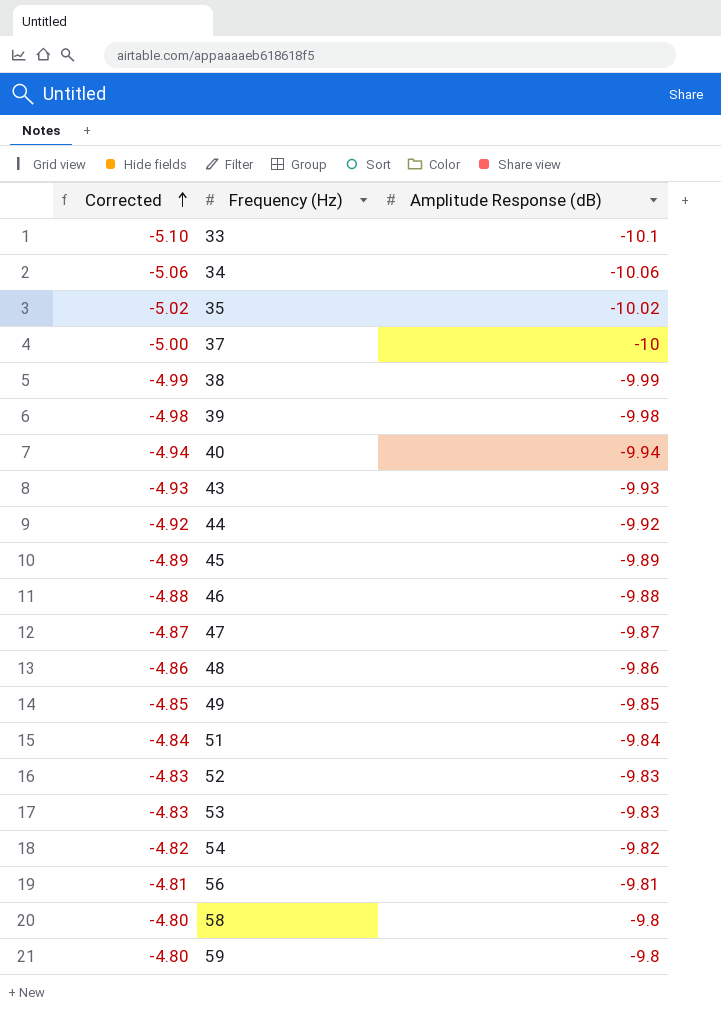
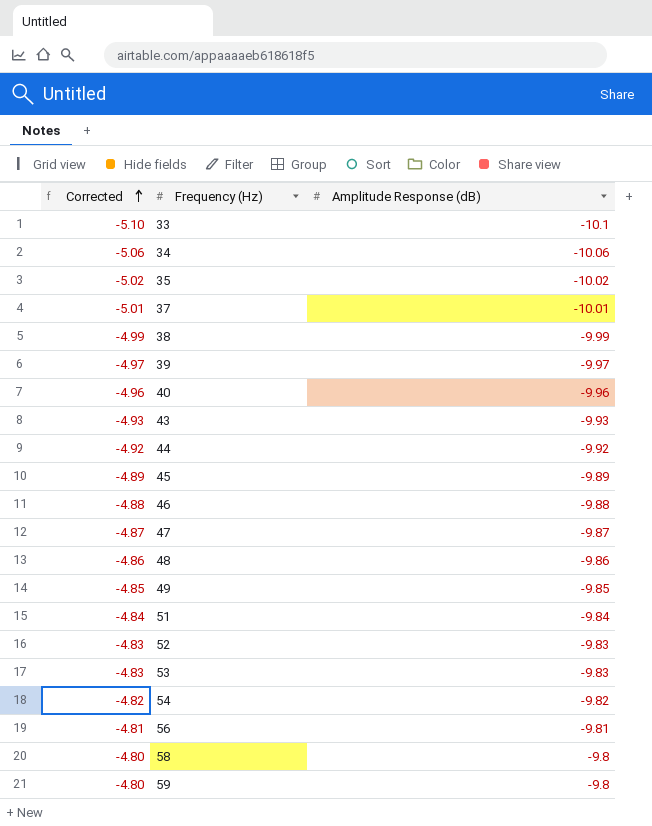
37 | Corrected: -5.00 -> -5.01
37 | Amplitude Response (dB): -10 -> -10.01
39 | Corrected: -4.98 -> -4.97
39 | Amplitude Response (dB): -9.98 -> -9.97
40 | Corrected: -4.94 -> -4.96
40 | Amplitude Response (dB): -9.94 -> -9.96

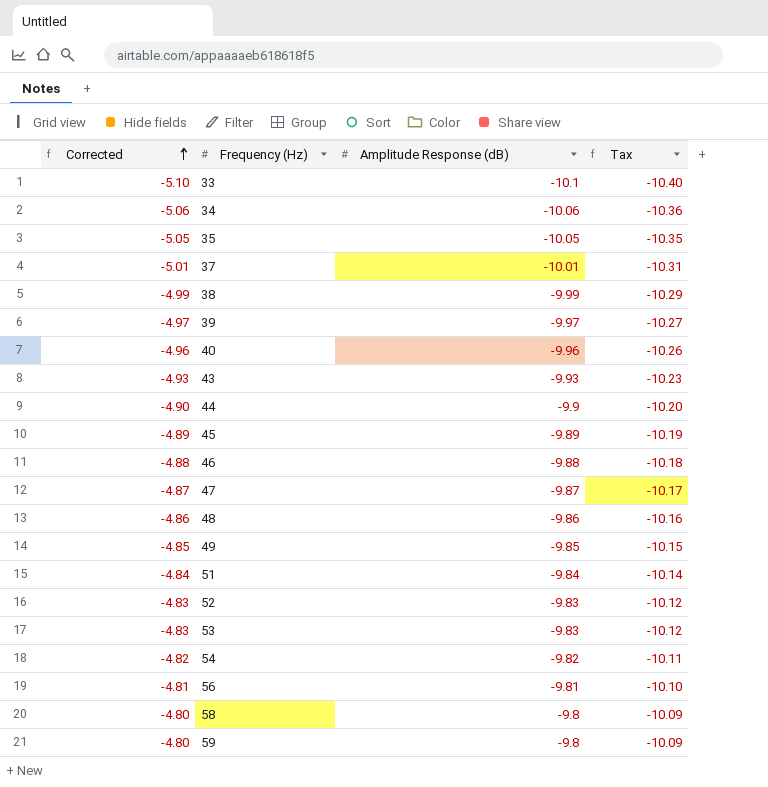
column Tax | formula: none -> [Amplitude Response (dB)] * 1.03
35 | Corrected: -5.02 -> -5.05
35 | Amplitude Response (dB): -10.02 -> -10.05
44 | Corrected: -4.92 -> -4.90
44 | Amplitude Response (dB): -9.92 -> -9.9

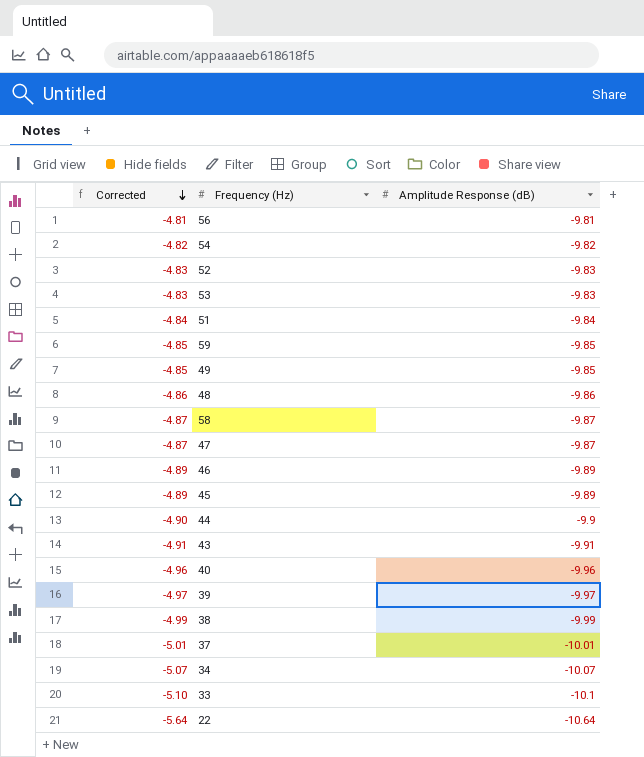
row order: Corrected ascending -> Corrected descending
column Tax | formula: [Amplitude Response (dB)] * 1.03 -> none
row 35: -5.05 | -10.05 | -10.35 -> none
59 | Corrected: -4.80 -> -4.85
59 | Amplitude Response (dB): -9.8 -> -9.85
58 | Corrected: -4.80 -> -4.87
58 | Amplitude Response (dB): -9.8 -> -9.87
46 | Corrected: -4.88 -> -4.89
46 | Amplitude Response (dB): -9.88 -> -9.89
43 | Corrected: -4.93 -> -4.91
43 | Amplitude Response (dB): -9.93 -> -9.91
34 | Corrected: -5.06 -> -5.07
34 | Amplitude Response (dB): -10.06 -> -10.07
row 22: none -> -5.64 | -10.64

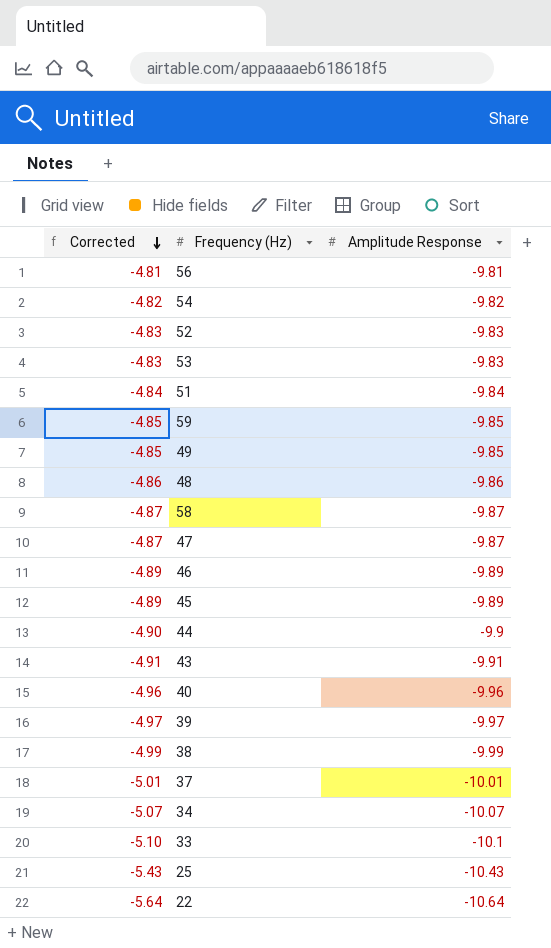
column name: Amplitude Response (dB) -> Amplitude Response
row 25: none -> -5.43 | -10.43

